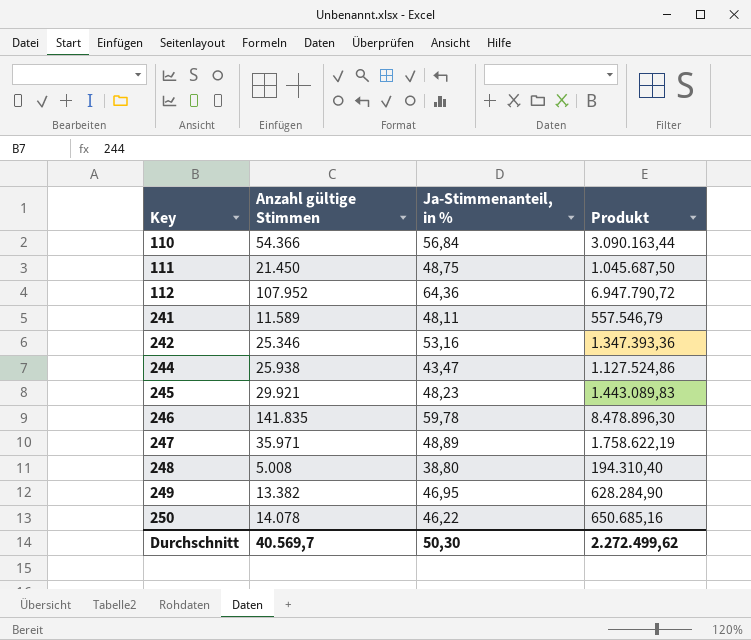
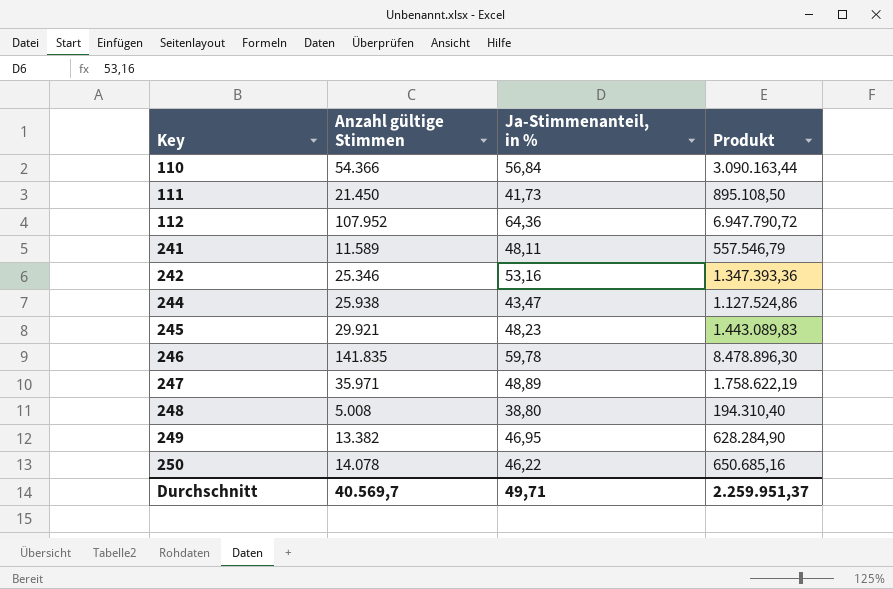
111 | Ja-Stimmenanteil, in %: 48,75 -> 41,73
111 | Produkt: 1.045.687,50 -> 895.108,50
Durchschnitt | Ja-Stimmenanteil, in %: 50,30 -> 49,71
Durchschnitt | Produkt: 2.272.499,62 -> 2.259.951,37

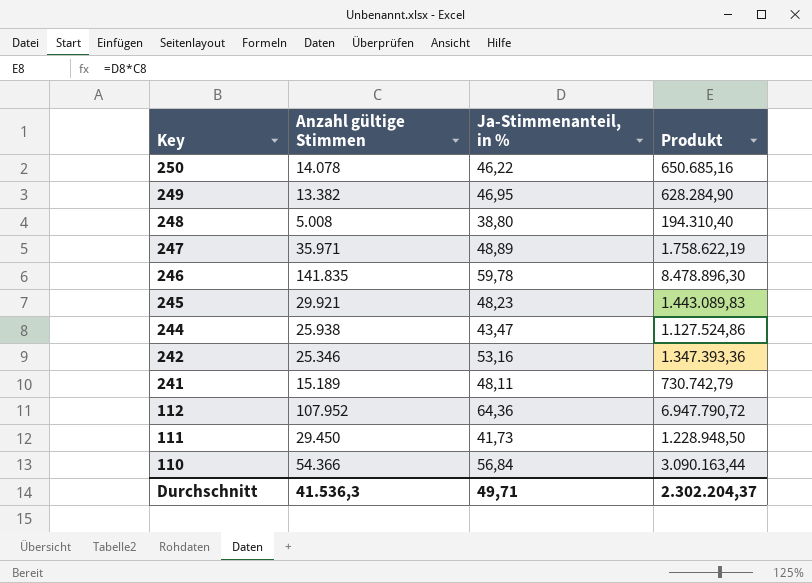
row order: Key ascending -> Key descending
241 | Anzahl gültige Stimmen: 11.589 -> 15.189
241 | Produkt: 557.546,79 -> 730.742,79
111 | Anzahl gültige Stimmen: 21.450 -> 29.450
111 | Produkt: 895.108,50 -> 1.228.948,50
Durchschnitt | Anzahl gültige Stimmen: 40.569,7 -> 41.536,3
Durchschnitt | Produkt: 2.259.951,37 -> 2.302.204,37

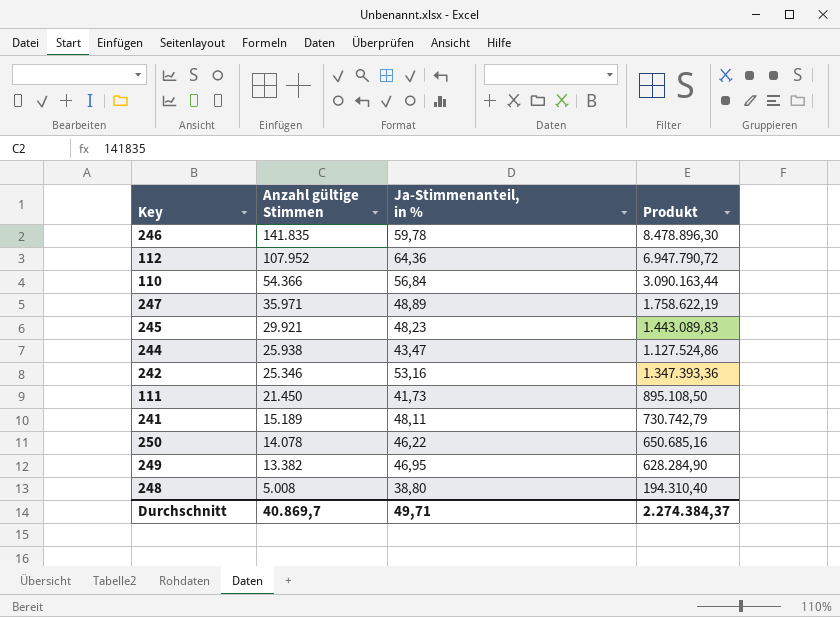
row order: Key descending -> Anzahl gültige Stimmen descending
111 | Anzahl gültige Stimmen: 29.450 -> 21.450
111 | Produkt: 1.228.948,50 -> 895.108,50
Durchschnitt | Anzahl gültige Stimmen: 41.536,3 -> 40.869,7
Durchschnitt | Produkt: 2.302.204,37 -> 2.274.384,37

